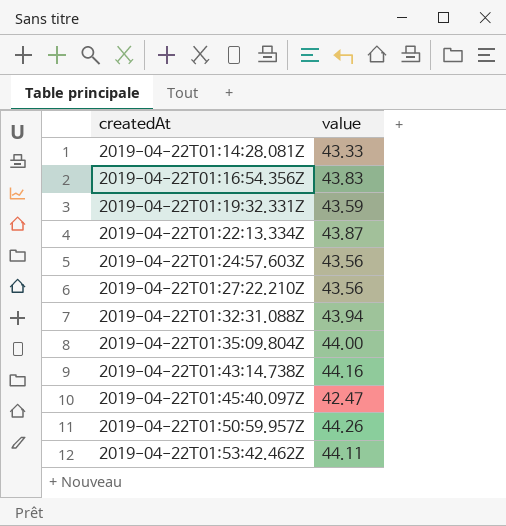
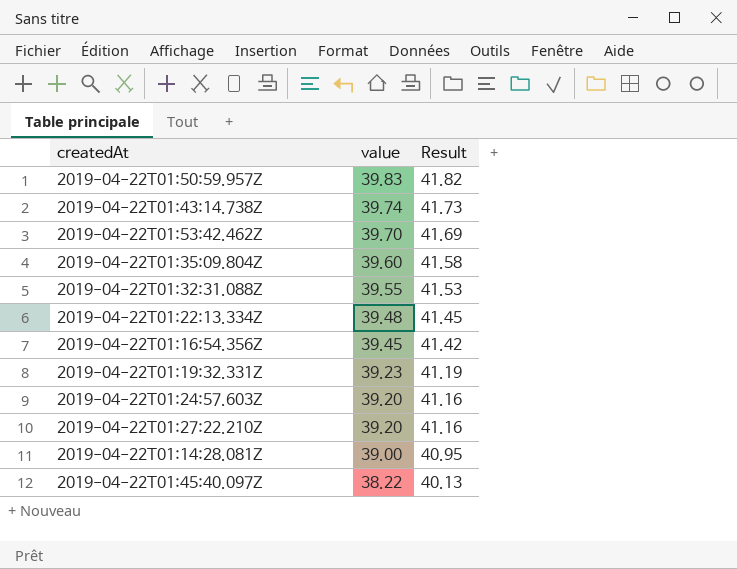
row order: createdAt ascending -> value descending
column Result | formula: none -> [value] * 1.05
2019-04-22T01:50:59.957Z | value: 44.26 -> 39.83
2019-04-22T01:43:14.738Z | value: 44.16 -> 39.74
2019-04-22T01:53:42.462Z | value: 44.11 -> 39.70
2019-04-22T01:35:09.804Z | value: 44.00 -> 39.60
2019-04-22T01:32:31.088Z | value: 43.94 -> 39.55
2019-04-22T01:22:13.334Z | value: 43.87 -> 39.48
2019-04-22T01:16:54.356Z | value: 43.83 -> 39.45
2019-04-22T01:19:32.331Z | value: 43.59 -> 39.23
2019-04-22T01:24:57.603Z | value: 43.56 -> 39.20
2019-04-22T01:27:22.210Z | value: 43.56 -> 39.20
2019-04-22T01:14:28.081Z | value: 43.33 -> 39.00
2019-04-22T01:45:40.097Z | value: 42.47 -> 38.22

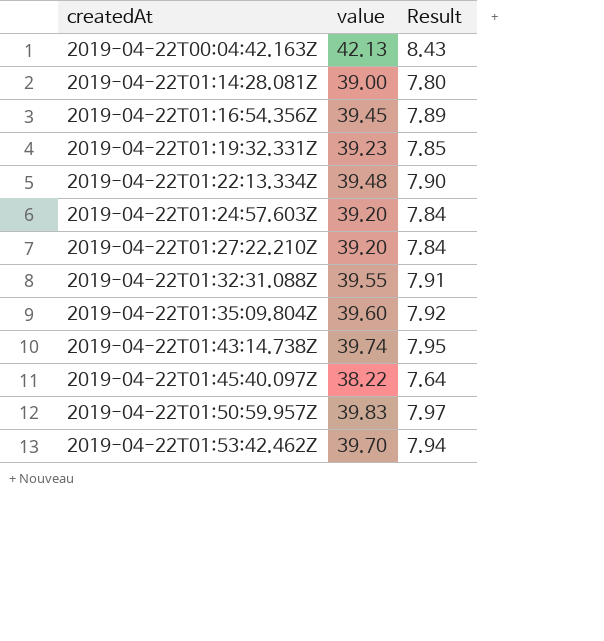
row order: value descending -> createdAt ascending
column Result | formula: [value] * 1.05 -> [value] * 0.2
row 2019-04-22T00:04:42.163Z: none -> 42.13 | 8.43

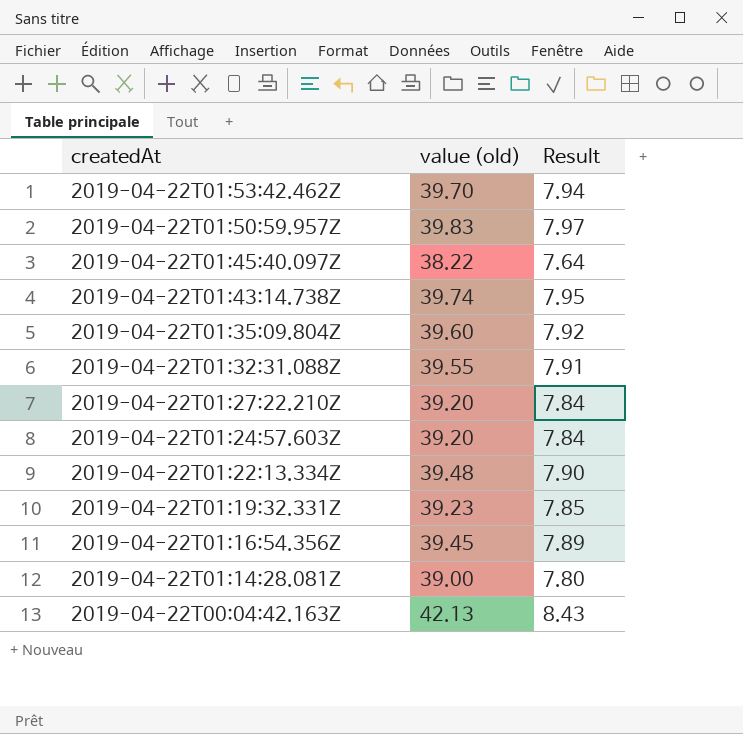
row order: createdAt ascending -> createdAt descending
column name: value -> value (old)

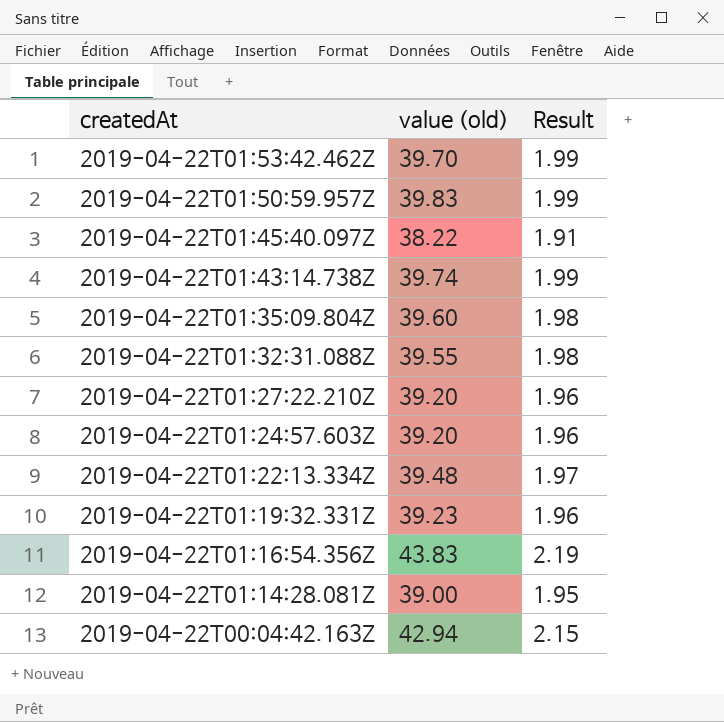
column Result | formula: [value (old)] * 0.2 -> [value (old)] * 0.05
2019-04-22T01:16:54.356Z | value (old): 39.45 -> 43.83
2019-04-22T00:04:42.163Z | value (old): 42.13 -> 42.94

